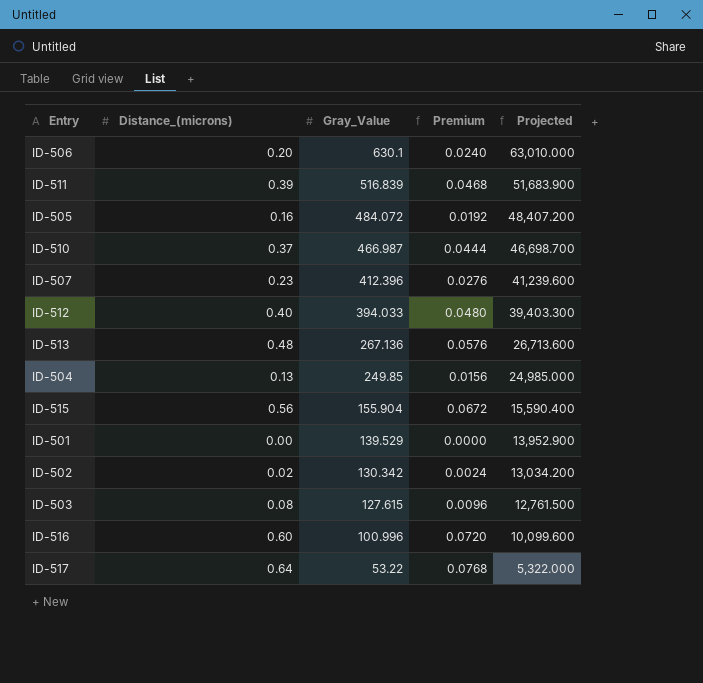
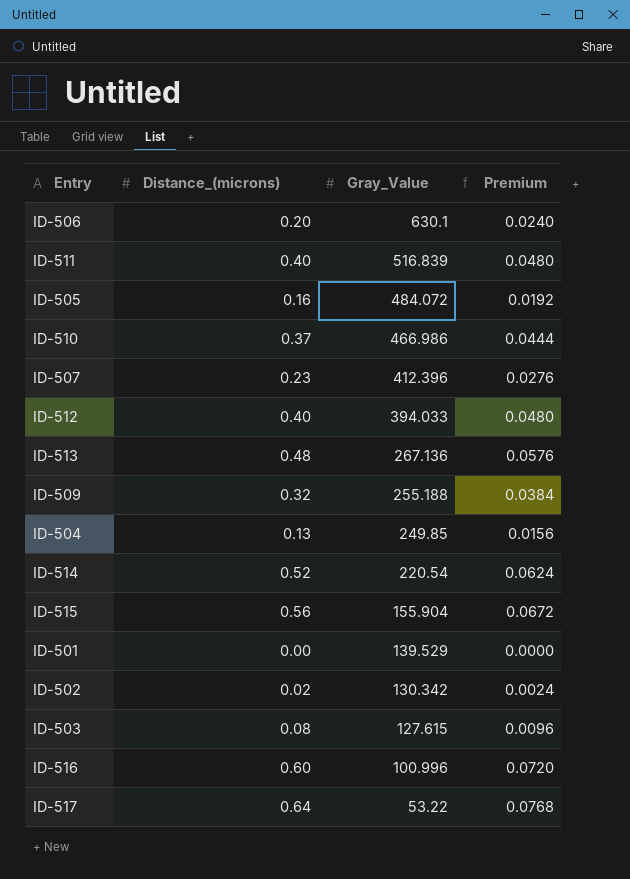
column Projected | formula: [Gray_Value] * 100 -> none
ID-511 | Distance_(microns): 0.39 -> 0.40
ID-511 | Premium: 0.0468 -> 0.0480
ID-510 | Gray_Value: 466.987 -> 466.986
row ID-509: none -> 0.32 | 255.188 | 0.0384
row ID-514: none -> 0.52 | 220.54 | 0.0624

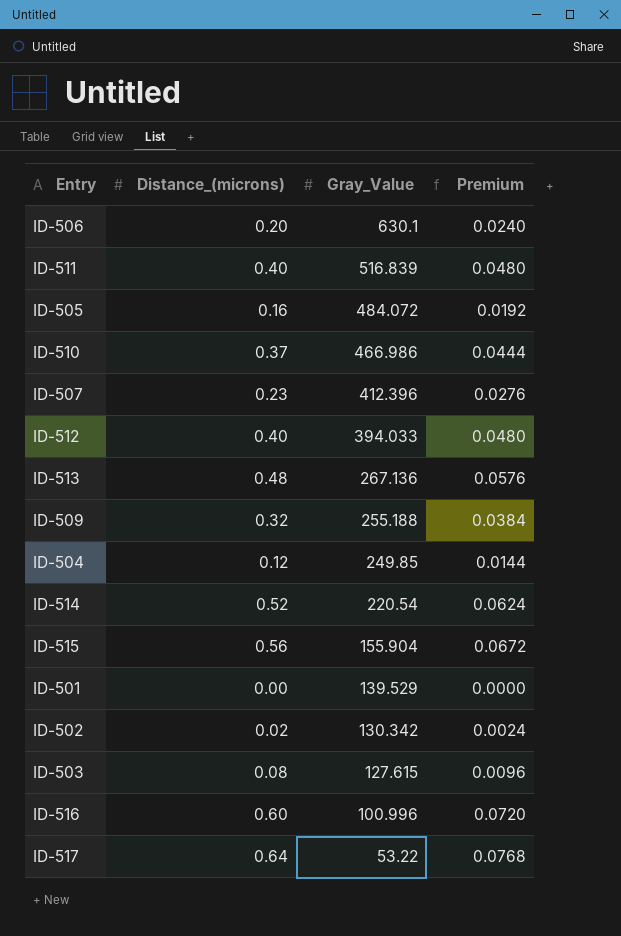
ID-504 | Distance_(microns): 0.13 -> 0.12
ID-504 | Premium: 0.0156 -> 0.0144

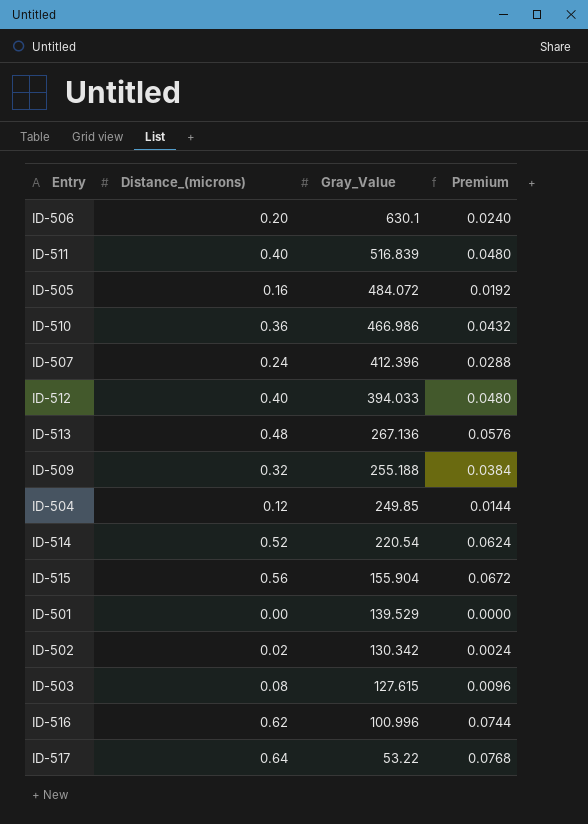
ID-510 | Distance_(microns): 0.37 -> 0.36
ID-510 | Premium: 0.0444 -> 0.0432
ID-507 | Distance_(microns): 0.23 -> 0.24
ID-507 | Premium: 0.0276 -> 0.0288
ID-516 | Distance_(microns): 0.60 -> 0.62
ID-516 | Premium: 0.0720 -> 0.0744

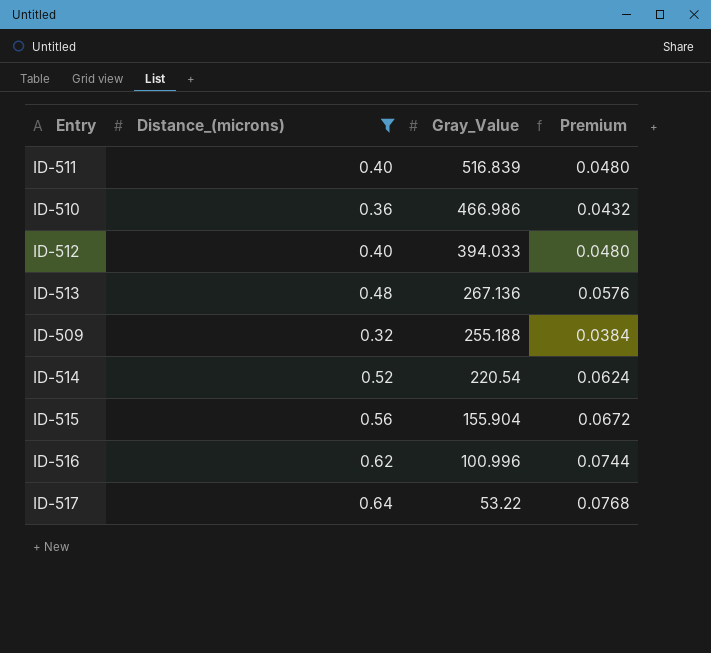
filter: none -> Distance_(microns) >= 0.32

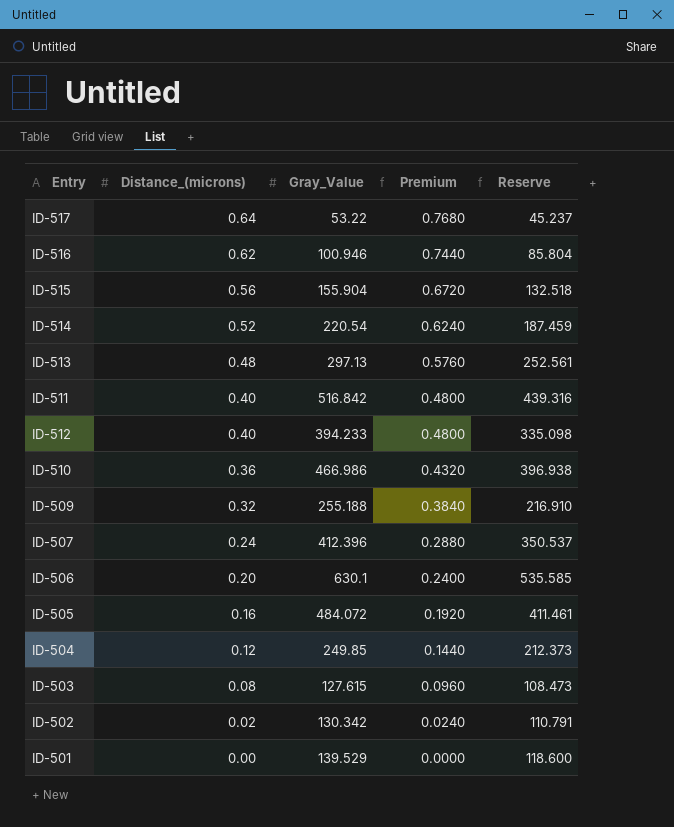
filter: Distance_(microns) >= 0.32 -> none
row order: Gray_Value descending -> Distance_(microns) descending
column Premium | formula: [Distance_(microns)] * 0.12 -> [Distance_(microns)] * 1.2
column Reserve | formula: none -> [Gray_Value] * 0.85
ID-516 | Gray_Value: 100.996 -> 100.946
ID-513 | Gray_Value: 267.136 -> 297.13
ID-511 | Gray_Value: 516.839 -> 516.842
ID-512 | Gray_Value: 394.033 -> 394.233

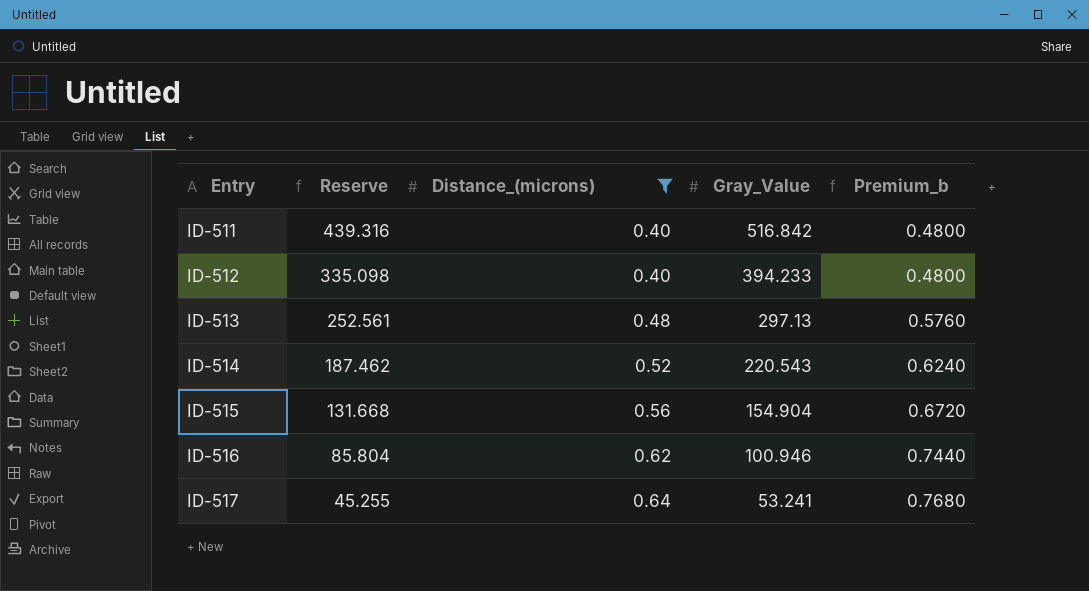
filter: none -> Distance_(microns) >= 0.40
row order: Distance_(microns) descending -> Entry ascending
column Reserve | position: 5 -> 2
column name: Premium -> Premium_b
ID-514 | Reserve: 187.459 -> 187.462
ID-514 | Gray_Value: 220.54 -> 220.543
ID-515 | Reserve: 132.518 -> 131.668
ID-515 | Gray_Value: 155.904 -> 154.904
ID-517 | Reserve: 45.237 -> 45.255
ID-517 | Gray_Value: 53.22 -> 53.241

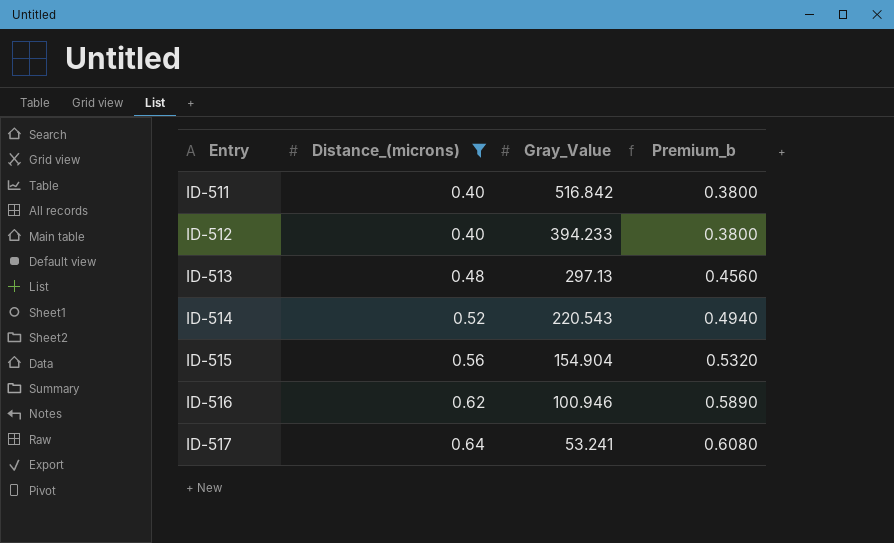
column Reserve | formula: [Gray_Value] * 0.85 -> none
column Premium_b | formula: [Distance_(microns)] * 1.2 -> [Distance_(microns)] * 0.95

